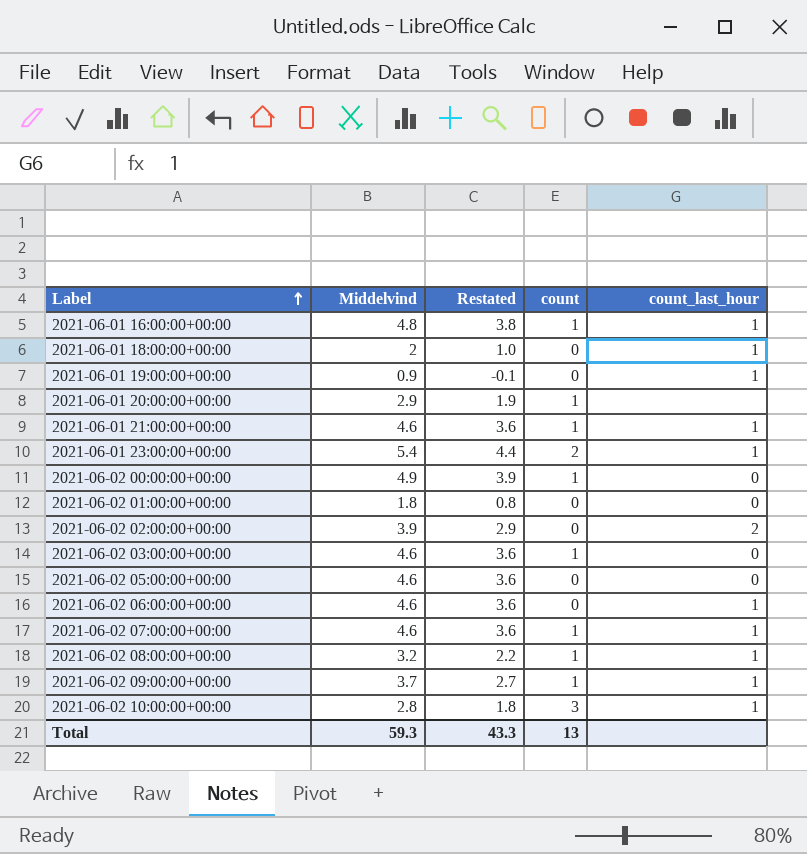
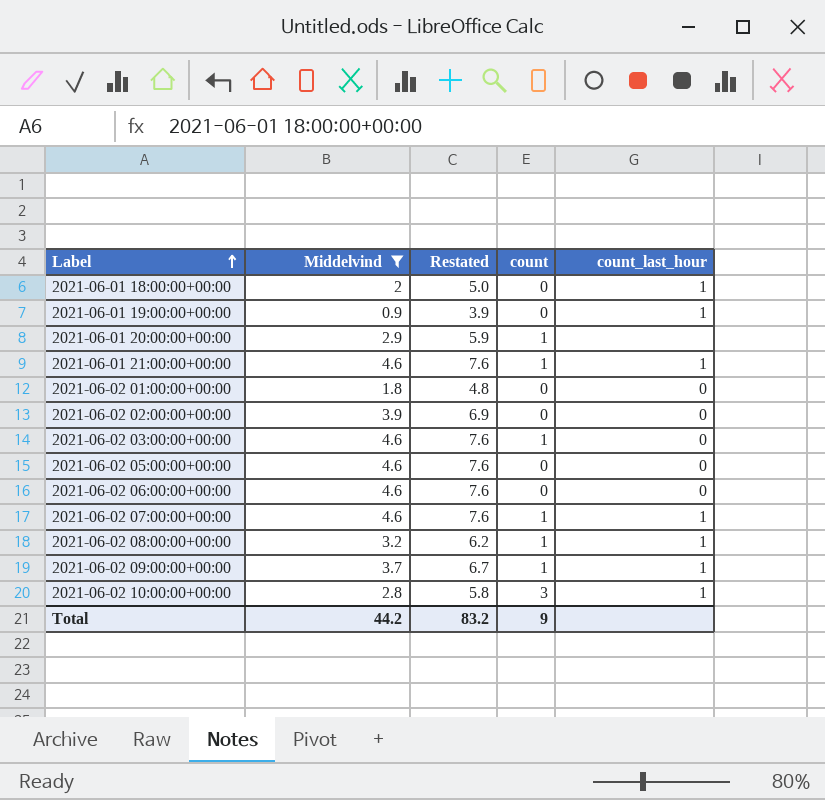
filter: none -> Middelvind <= 4.6
column Restated | formula: [Middelvind] - 1 -> [Middelvind] + 3
2021-06-02 02:00:00+00:00 | count_last_hour: 2 -> 0
2021-06-02 06:00:00+00:00 | count_last_hour: 1 -> 0
Total | Middelvind: 59.3 -> 44.2
Total | Restated: 43.3 -> 83.2
Total | count: 13 -> 9

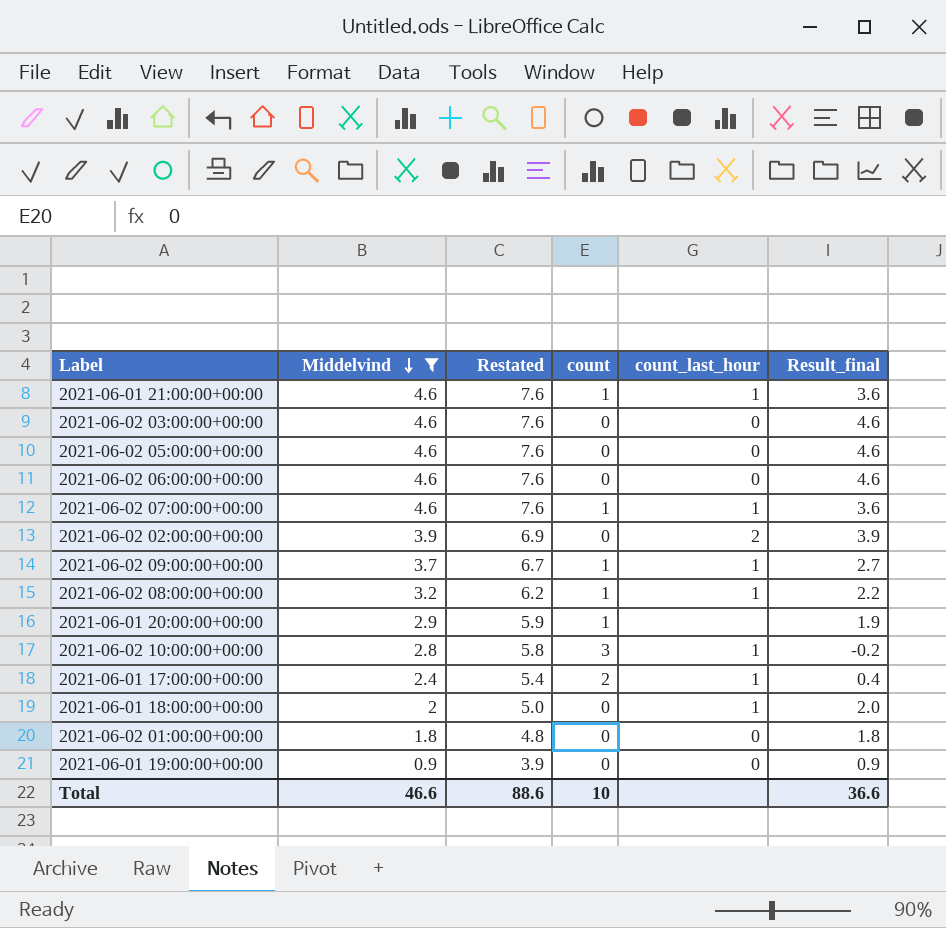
row order: Label ascending -> Middelvind descending
column Result_final | formula: none -> [Middelvind] - [count]
2021-06-02 03:00:00+00:00 | count: 1 -> 0
2021-06-02 02:00:00+00:00 | count_last_hour: 0 -> 2
row 2021-06-01 17:00:00+00:00: none -> 2.4 | 5.4 | 2 | 1 | 0.4
2021-06-01 19:00:00+00:00 | count_last_hour: 1 -> 0
Total | Middelvind: 44.2 -> 46.6
Total | Restated: 83.2 -> 88.6
Total | count: 9 -> 10

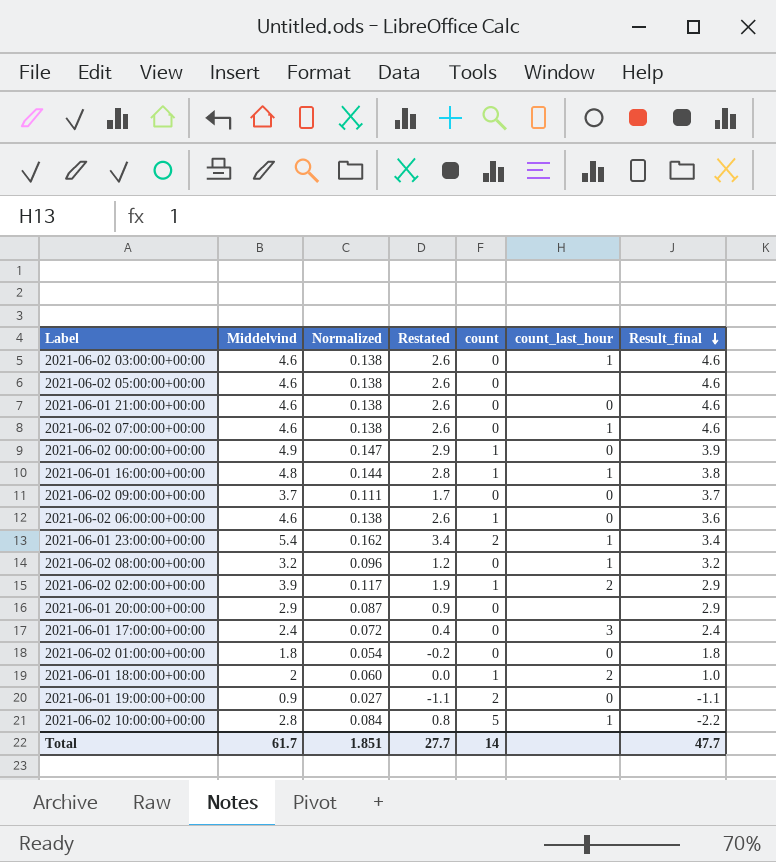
filter: Middelvind <= 4.6 -> none
row order: Middelvind descending -> Result_final descending
column Normalized | formula: none -> [Middelvind] * 0.03
column Restated | formula: [Middelvind] + 3 -> [Middelvind] - 2
2021-06-02 03:00:00+00:00 | count_last_hour: 0 -> 1
2021-06-02 05:00:00+00:00 | count_last_hour: 0 -> none
2021-06-01 21:00:00+00:00 | count: 1 -> 0
2021-06-01 21:00:00+00:00 | count_last_hour: 1 -> 0
2021-06-01 21:00:00+00:00 | Result_final: 3.6 -> 4.6
2021-06-02 07:00:00+00:00 | count: 1 -> 0
2021-06-02 07:00:00+00:00 | Result_final: 3.6 -> 4.6
2021-06-02 09:00:00+00:00 | count: 1 -> 0
2021-06-02 09:00:00+00:00 | count_last_hour: 1 -> 0
2021-06-02 09:00:00+00:00 | Result_final: 2.7 -> 3.7
2021-06-02 06:00:00+00:00 | count: 0 -> 1
2021-06-02 06:00:00+00:00 | Result_final: 4.6 -> 3.6
2021-06-02 08:00:00+00:00 | count: 1 -> 0
2021-06-02 08:00:00+00:00 | Result_final: 2.2 -> 3.2
2021-06-02 02:00:00+00:00 | count: 0 -> 1
2021-06-02 02:00:00+00:00 | Result_final: 3.9 -> 2.9
2021-06-01 20:00:00+00:00 | count: 1 -> 0
2021-06-01 20:00:00+00:00 | Result_final: 1.9 -> 2.9
2021-06-01 17:00:00+00:00 | count: 2 -> 0
2021-06-01 17:00:00+00:00 | count_last_hour: 1 -> 3
2021-06-01 17:00:00+00:00 | Result_final: 0.4 -> 2.4
2021-06-01 18:00:00+00:00 | count: 0 -> 1
2021-06-01 18:00:00+00:00 | count_last_hour: 1 -> 2
2021-06-01 18:00:00+00:00 | Result_final: 2.0 -> 1.0
2021-06-01 19:00:00+00:00 | count: 0 -> 2
2021-06-01 19:00:00+00:00 | Result_final: 0.9 -> -1.1
2021-06-02 10:00:00+00:00 | count: 3 -> 5
2021-06-02 10:00:00+00:00 | Result_final: -0.2 -> -2.2
Total | Middelvind: 46.6 -> 61.7
Total | Restated: 88.6 -> 27.7
Total | count: 10 -> 14
Total | Result_final: 36.6 -> 47.7

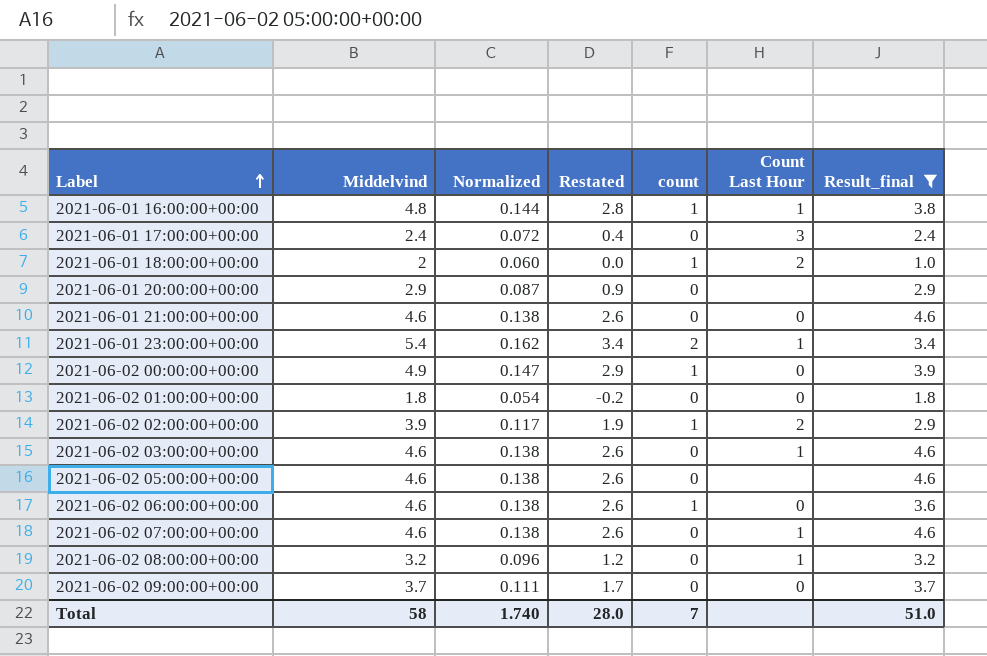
filter: none -> Result_final >= 1.0
row order: Result_final descending -> Label ascending
column name: count_last_hour -> Count Last Hour
Total | Middelvind: 61.7 -> 58
Total | Normalized: 1.851 -> 1.740
Total | Restated: 27.7 -> 28.0
Total | count: 14 -> 7
Total | Result_final: 47.7 -> 51.0

